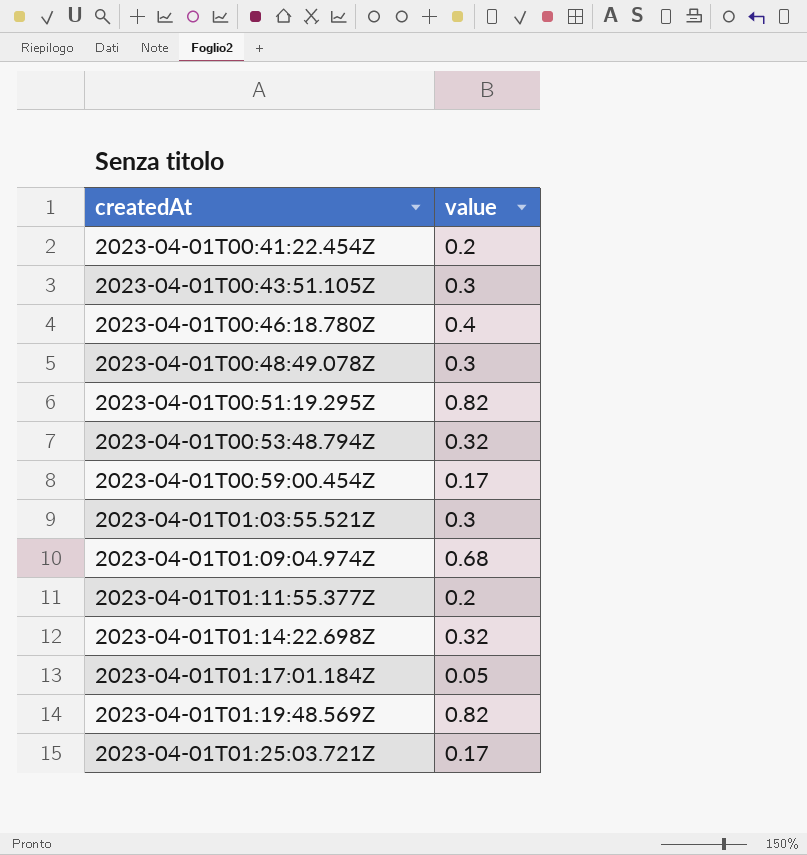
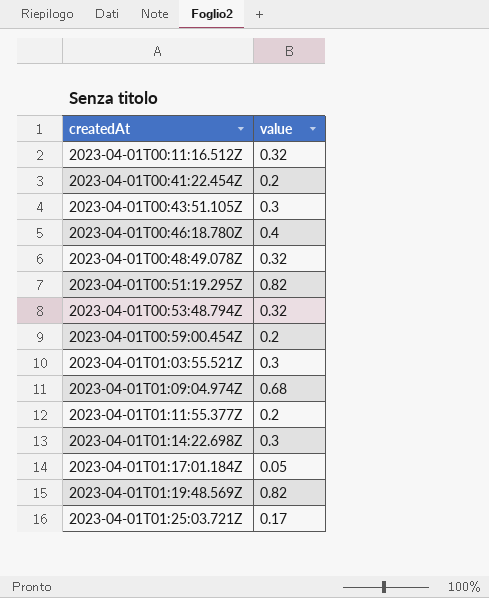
row 2023-04-01T00:11:16.512Z: none -> 0.32
2023-04-01T00:48:49.078Z | value: 0.3 -> 0.32
2023-04-01T00:59:00.454Z | value: 0.17 -> 0.2
2023-04-01T01:14:22.698Z | value: 0.32 -> 0.3

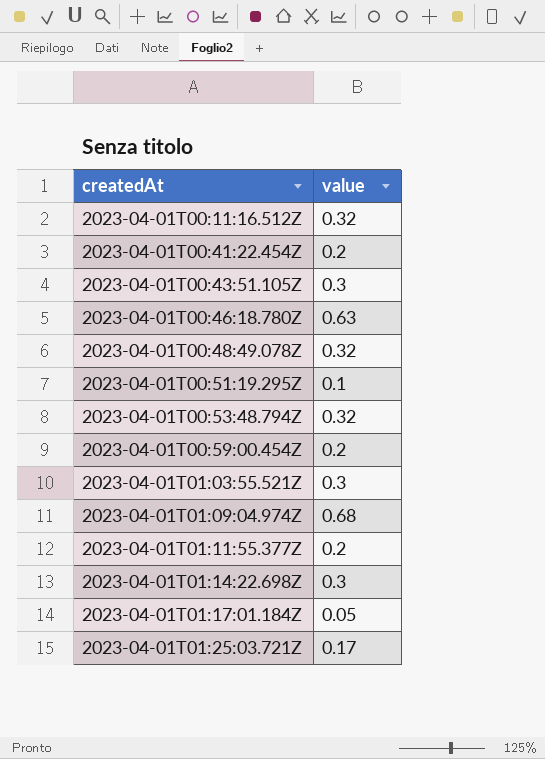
row 2023-04-01T01:19:48.569Z: 0.82 -> none
2023-04-01T00:46:18.780Z | value: 0.4 -> 0.63
2023-04-01T00:51:19.295Z | value: 0.82 -> 0.1

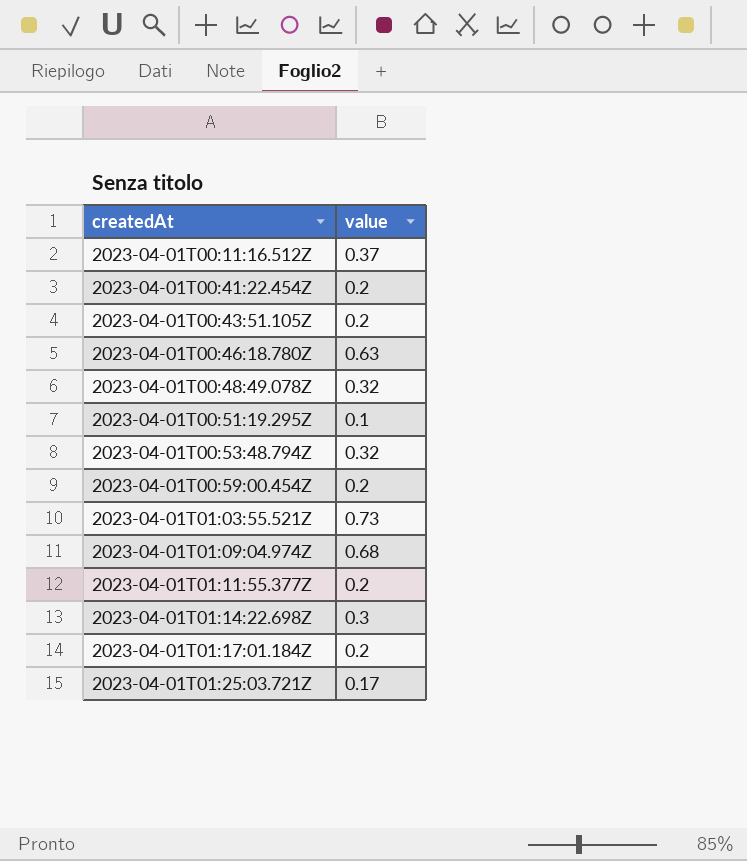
2023-04-01T00:11:16.512Z | value: 0.32 -> 0.37
2023-04-01T00:43:51.105Z | value: 0.3 -> 0.2
2023-04-01T01:03:55.521Z | value: 0.3 -> 0.73
2023-04-01T01:17:01.184Z | value: 0.05 -> 0.2

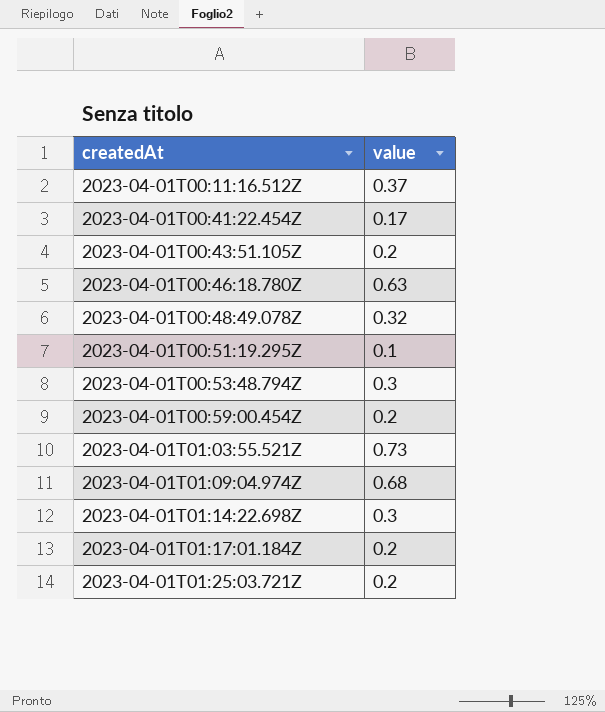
row 2023-04-01T01:11:55.377Z: 0.2 -> none
2023-04-01T00:41:22.454Z | value: 0.2 -> 0.17
2023-04-01T00:53:48.794Z | value: 0.32 -> 0.3
2023-04-01T01:25:03.721Z | value: 0.17 -> 0.2

